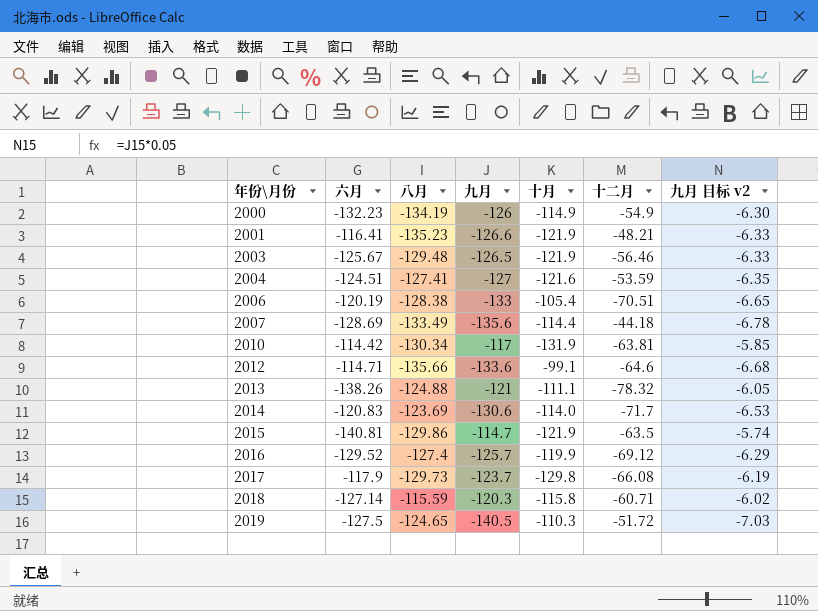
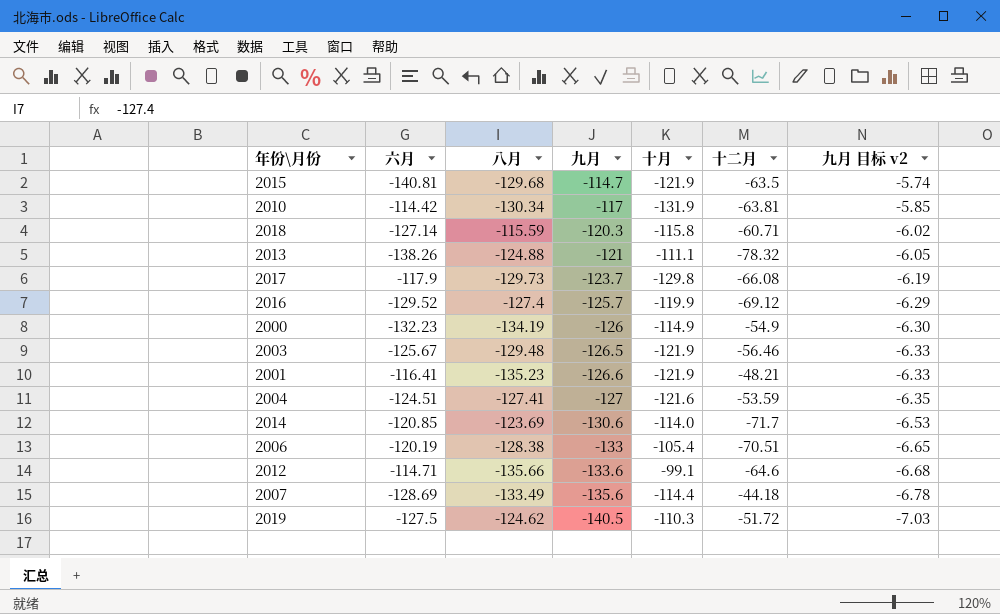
row order: 年份\月份 ascending -> 九月 descending
2015 | 八月: -129.86 -> -129.68
2014 | 六月: -120.83 -> -120.85
2019 | 八月: -124.65 -> -124.62

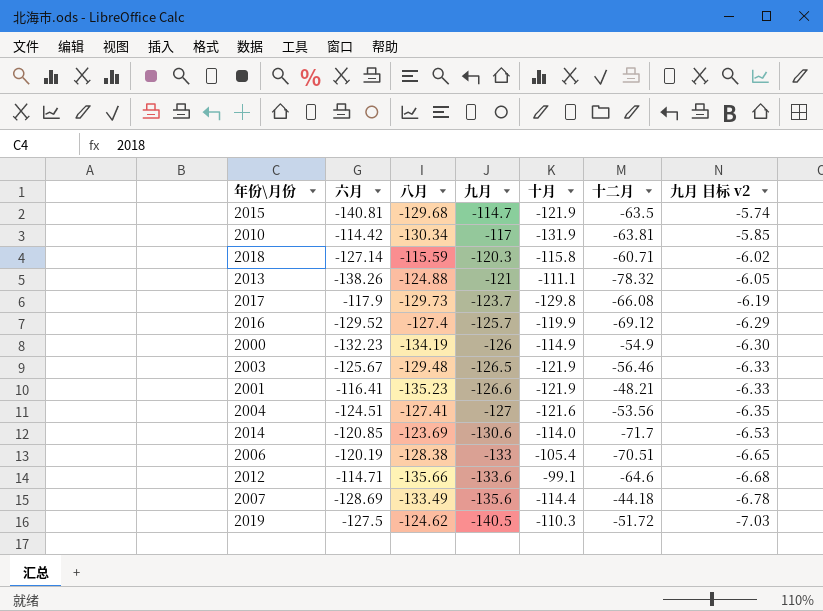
2004 | 十二月: -53.59 -> -53.56

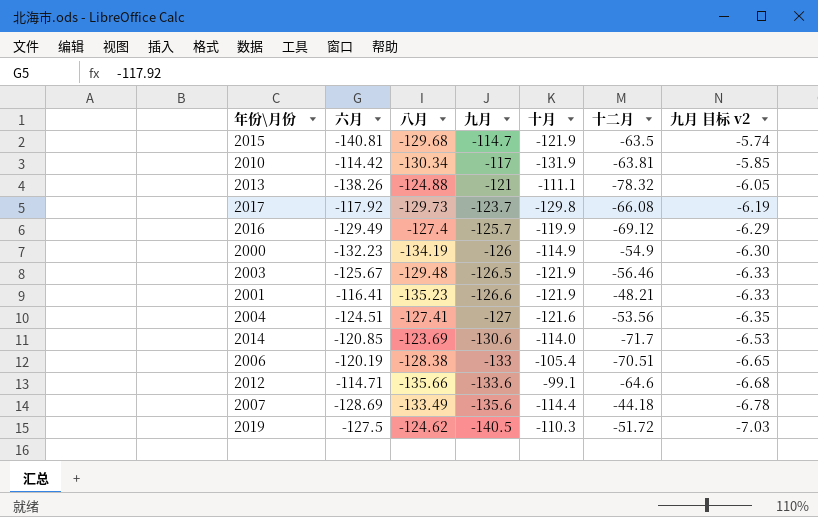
row 2018: -127.14 | -115.59 | -120.3 | -115.8 | -60.71 | -6.02 -> none
2017 | 六月: -117.9 -> -117.92
2016 | 六月: -129.52 -> -129.49

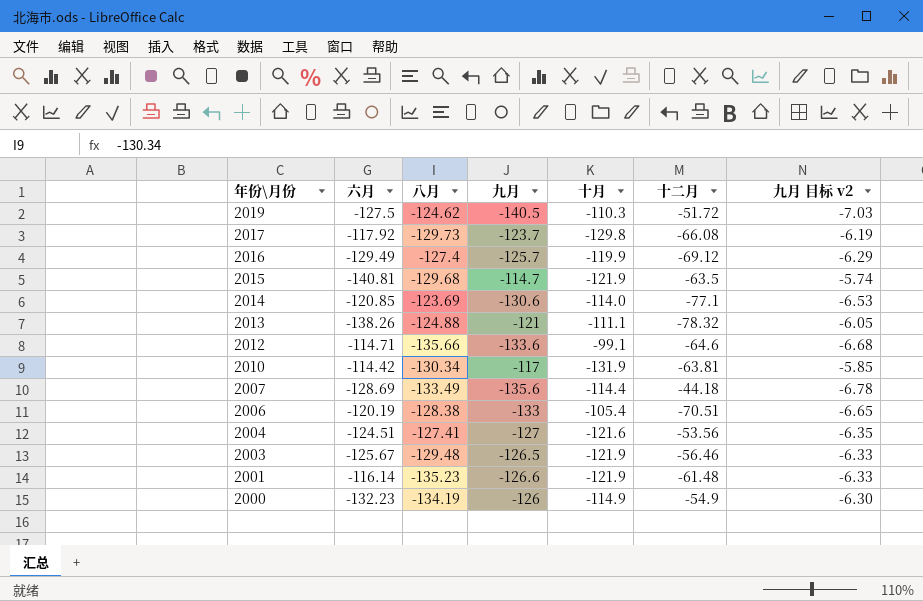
row order: 九月 descending -> 年份\月份 descending
2014 | 十二月: -71.7 -> -77.1
2001 | 六月: -116.41 -> -116.14
2001 | 十二月: -48.21 -> -61.48

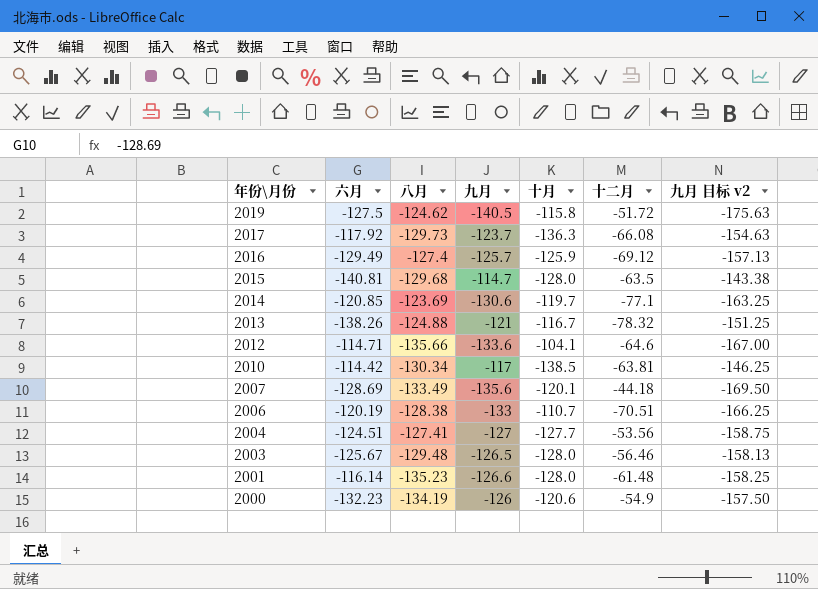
column 九月 目标 v2 | formula: [九月] * 0.05 -> [九月] * 1.25
2019 | 十月: -110.3 -> -115.8
2017 | 十月: -129.8 -> -136.3
2016 | 十月: -119.9 -> -125.9
2015 | 十月: -121.9 -> -128.0
2014 | 十月: -114.0 -> -119.7
2013 | 十月: -111.1 -> -116.7
2012 | 十月: -99.1 -> -104.1
2010 | 十月: -131.9 -> -138.5
2007 | 十月: -114.4 -> -120.1
2006 | 十月: -105.4 -> -110.7
2004 | 十月: -121.6 -> -127.7
2003 | 十月: -121.9 -> -128.0
2001 | 十月: -121.9 -> -128.0
2000 | 十月: -114.9 -> -120.6

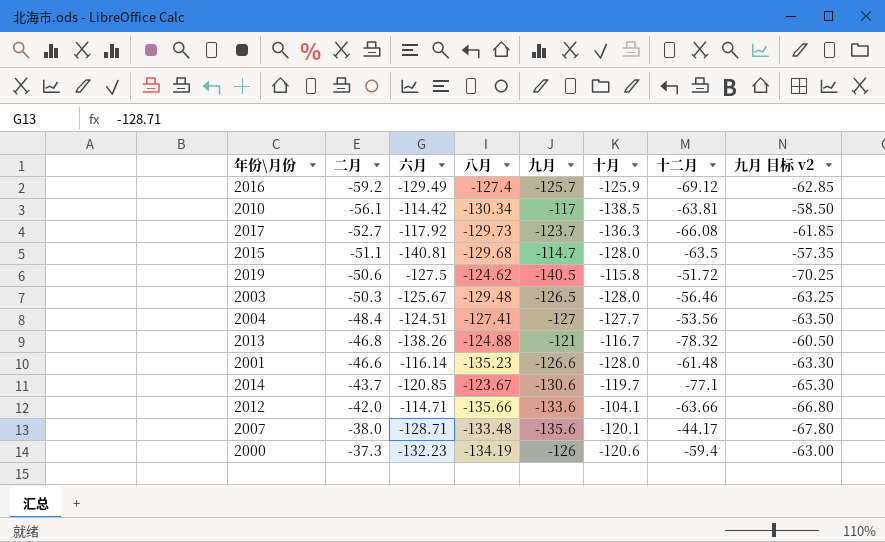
row order: 年份\月份 descending -> 二月 ascending
column 二月 | position: none -> 2
column 九月 目标 v2 | formula: [九月] * 1.25 -> [九月] * 0.5
row 2006: -120.19 | -128.38 | -133 | -110.7 | -70.51 | -166.25 -> none
2014 | 八月: -123.69 -> -123.67
2012 | 十二月: -64.6 -> -63.66
2007 | 六月: -128.69 -> -128.71
2007 | 八月: -133.49 -> -133.48
2007 | 十二月: -44.18 -> -44.17
2000 | 十二月: -54.9 -> -59.4

